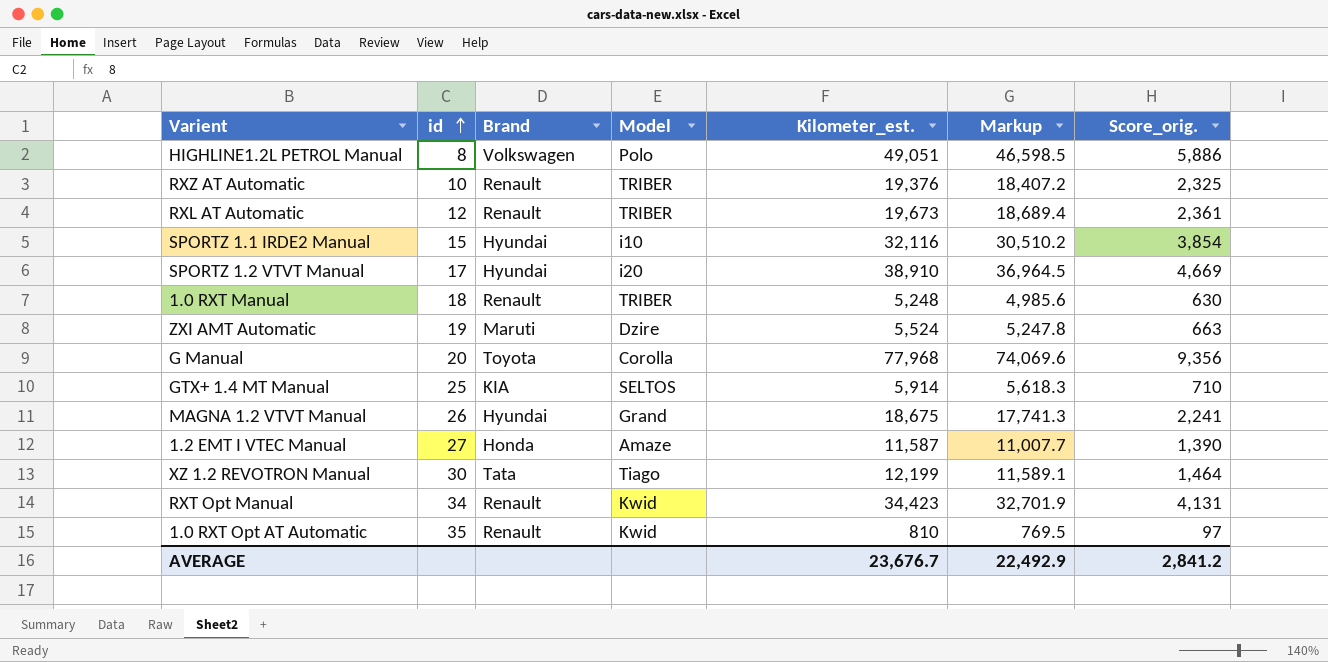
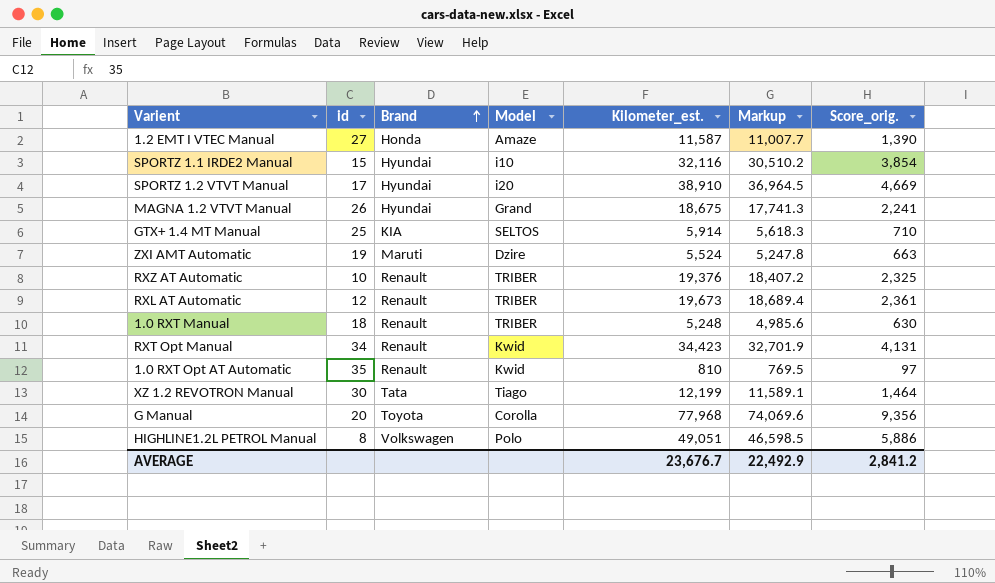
row order: id ascending -> Brand ascending

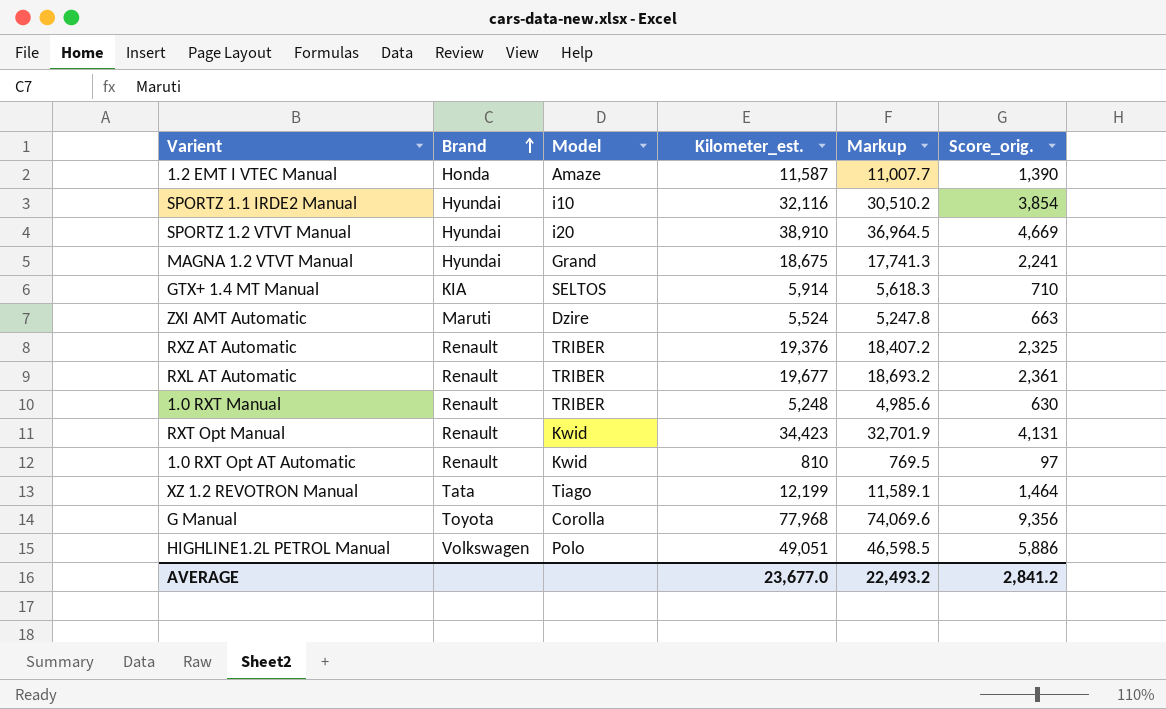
column id | position: 2 -> none
RXL AT Automatic | Kilometer_est.: 19,673 -> 19,677
RXL AT Automatic | Markup: 18,689.4 -> 18,693.2
AVERAGE | Kilometer_est.: 23,676.7 -> 23,677.0
AVERAGE | Markup: 22,492.9 -> 22,493.2

